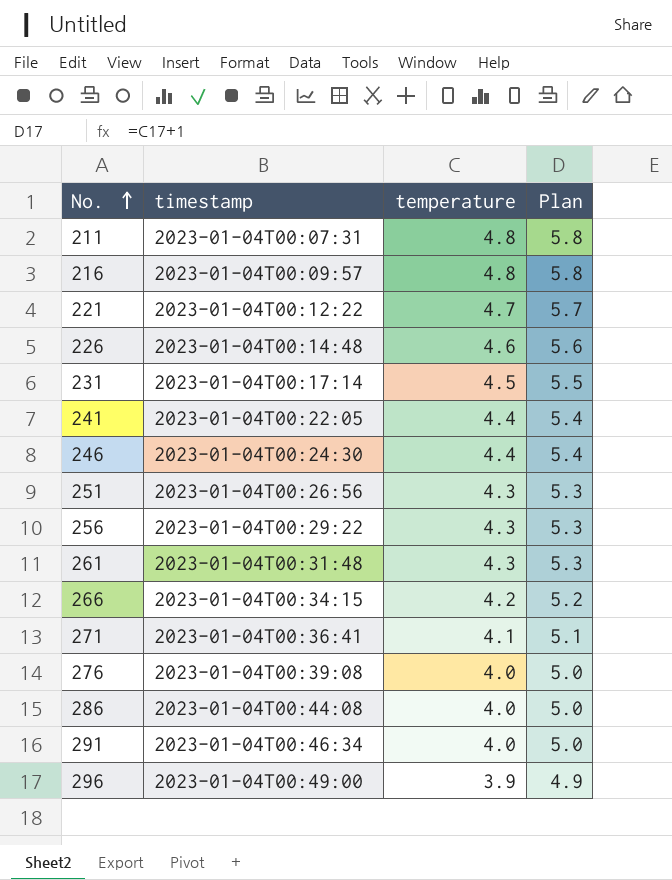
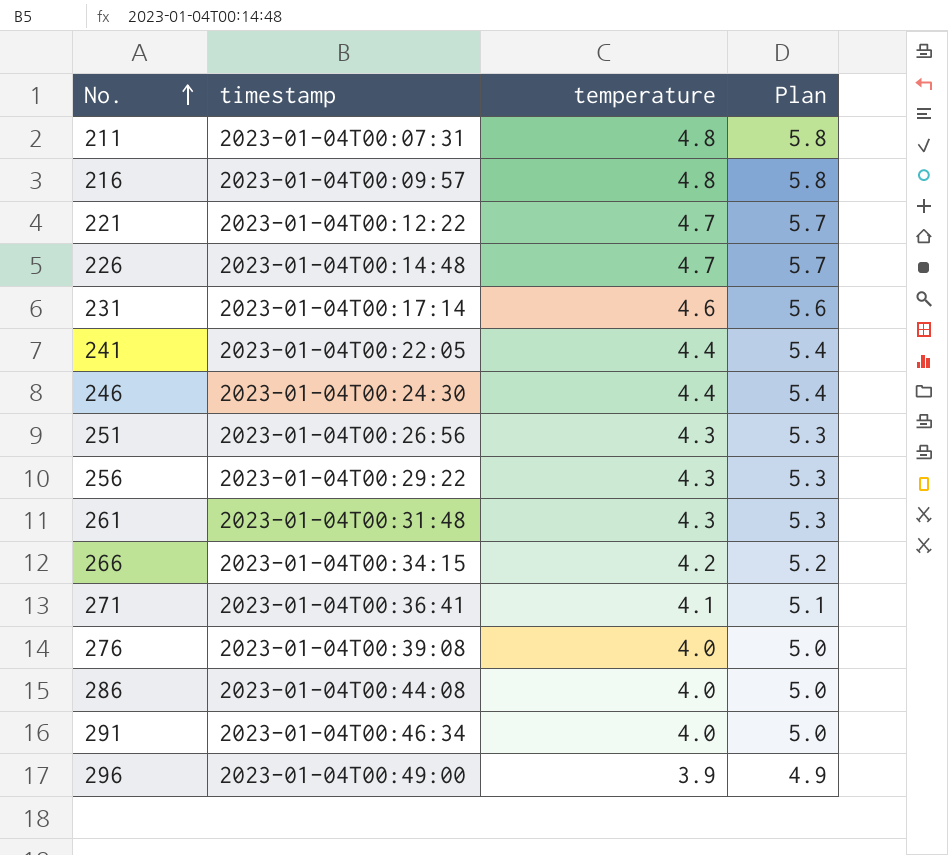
226 | temperature: 4.6 -> 4.7
226 | Plan: 5.6 -> 5.7
231 | temperature: 4.5 -> 4.6
231 | Plan: 5.5 -> 5.6

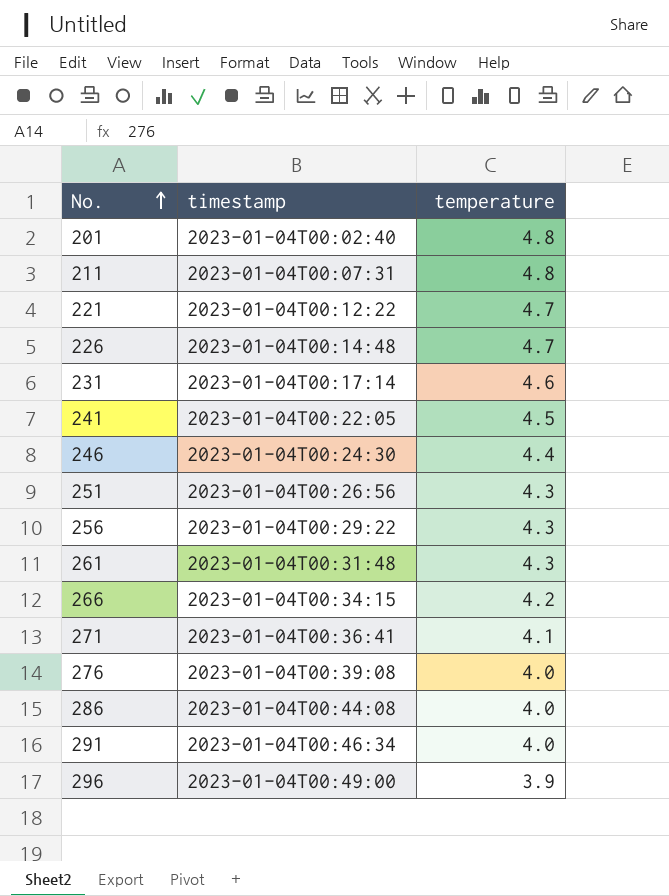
column Plan | formula: [temperature] + 1 -> none
row 216: 2023-01-04T00:09:57 | 4.8 | 5.8 -> none
row 201: none -> 2023-01-04T00:02:40 | 4.8
241 | temperature: 4.4 -> 4.5

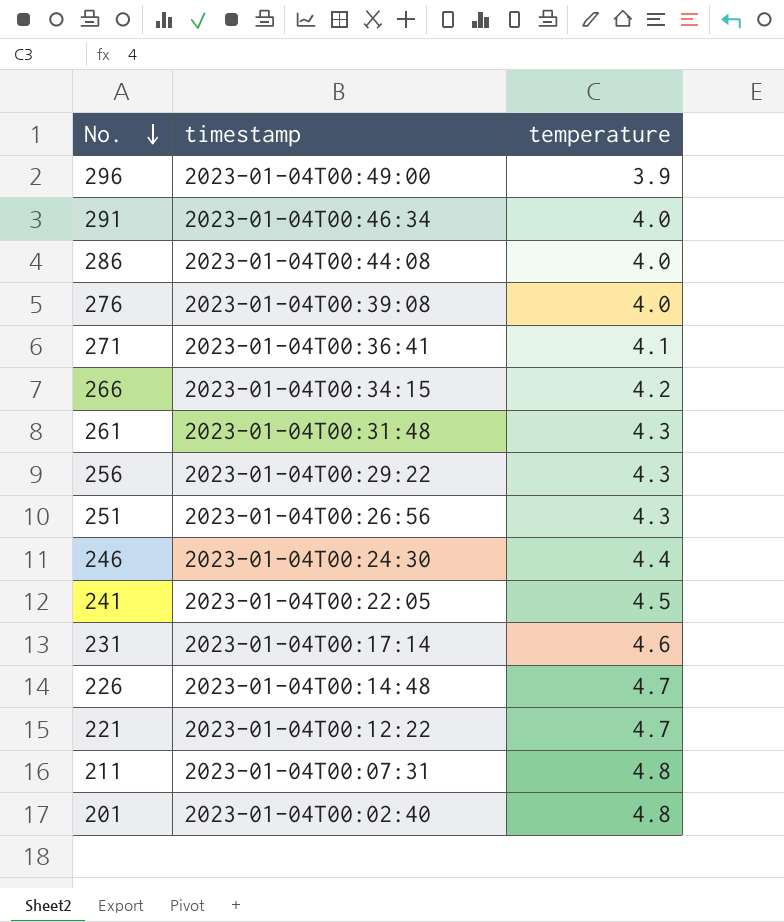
row order: No. ascending -> No. descending

